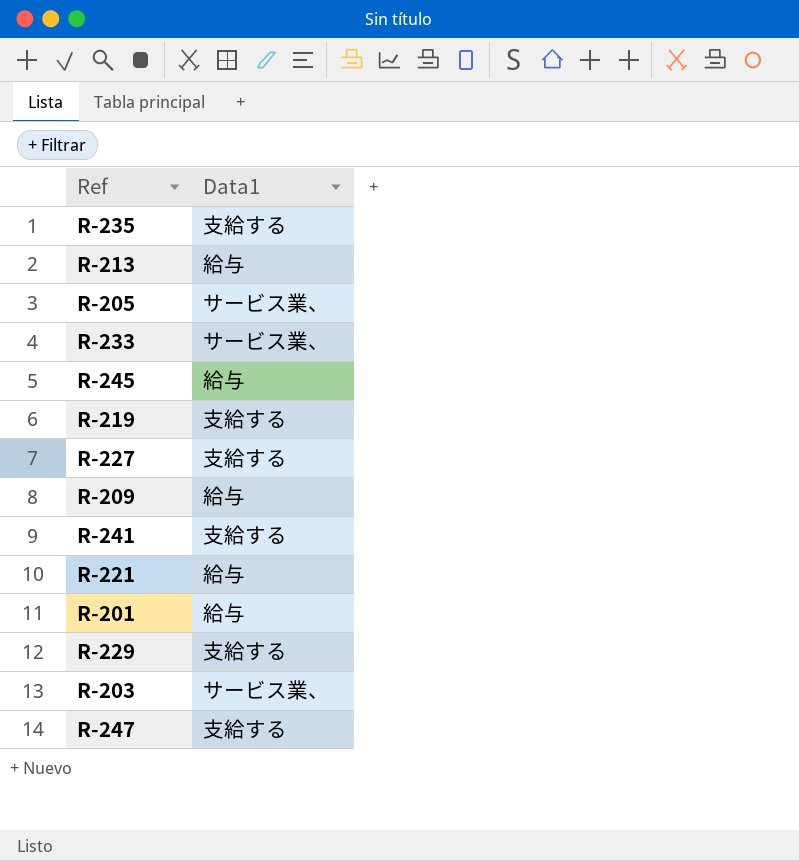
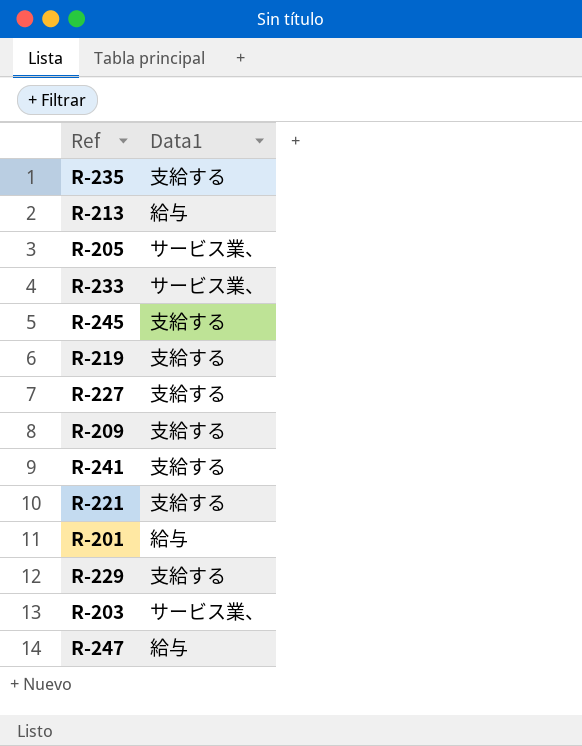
R-245 | Data1: 給与 -> 支給する
R-209 | Data1: 給与 -> 支給する
R-221 | Data1: 給与 -> 支給する
R-247 | Data1: 支給する -> 給与

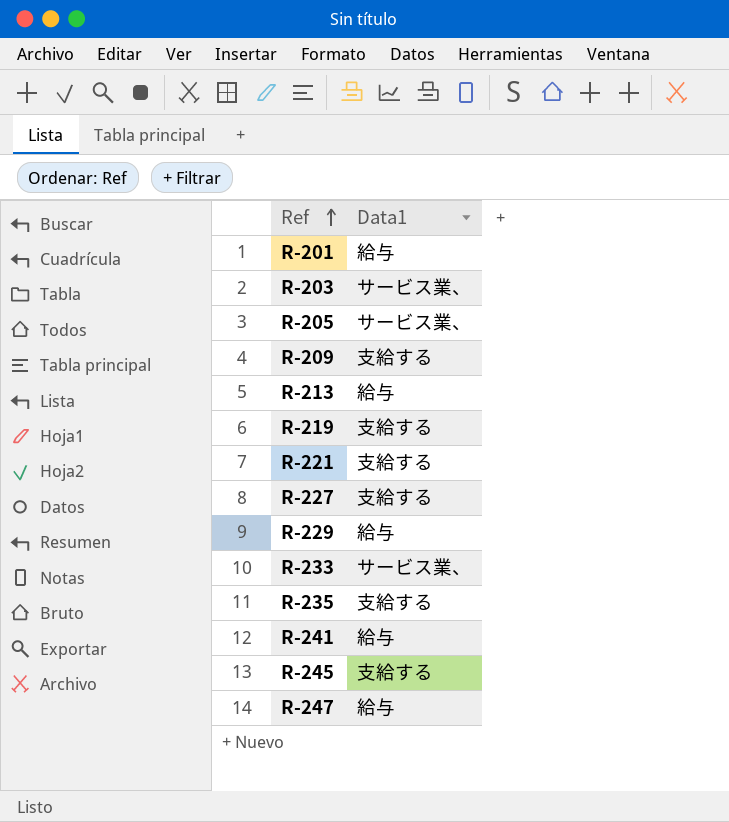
row order: none -> Ref ascending
R-229 | Data1: 支給する -> 給与
R-241 | Data1: 支給する -> 給与

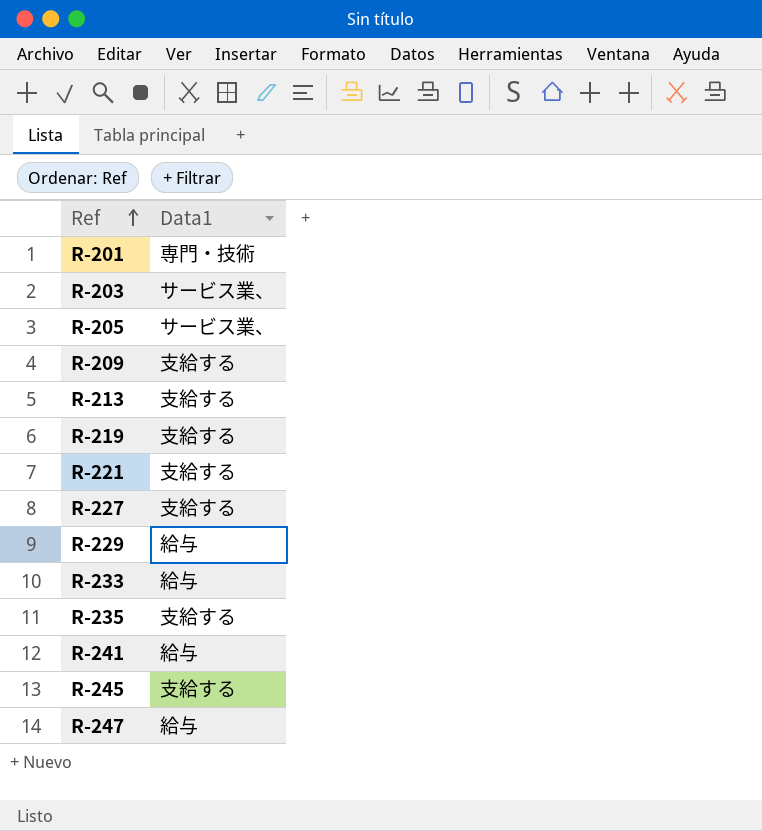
R-201 | Data1: 給与 -> 専門・技術
R-213 | Data1: 給与 -> 支給する
R-233 | Data1: サービス業、 -> 給与

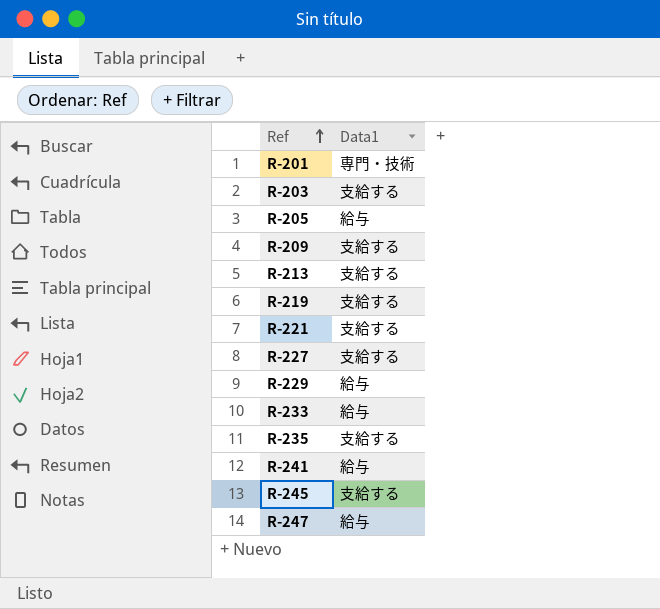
R-203 | Data1: サービス業、 -> 支給する
R-205 | Data1: サービス業、 -> 給与

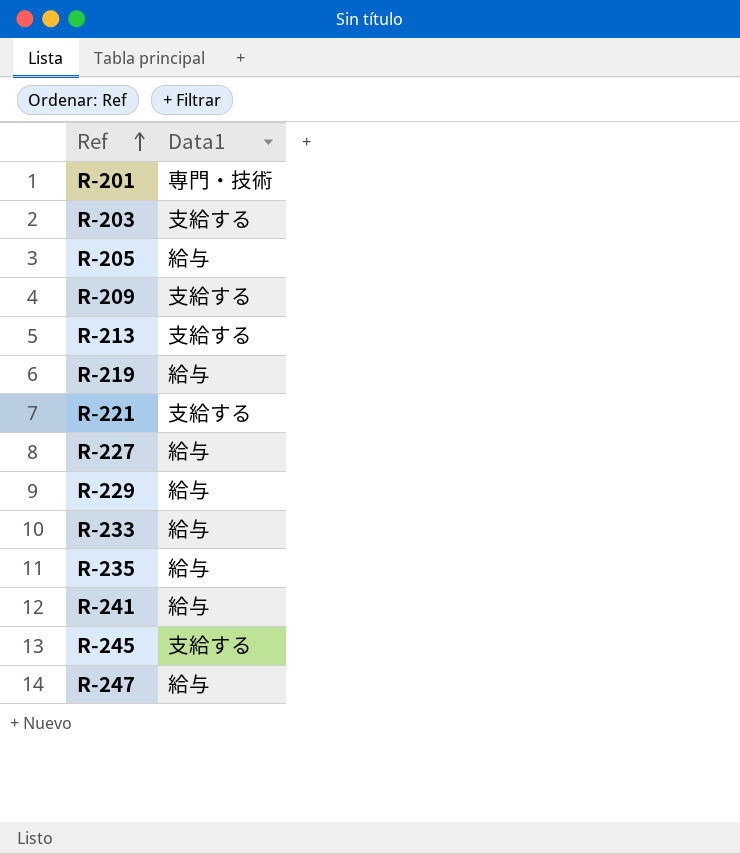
R-219 | Data1: 支給する -> 給与
R-227 | Data1: 支給する -> 給与
R-235 | Data1: 支給する -> 給与

